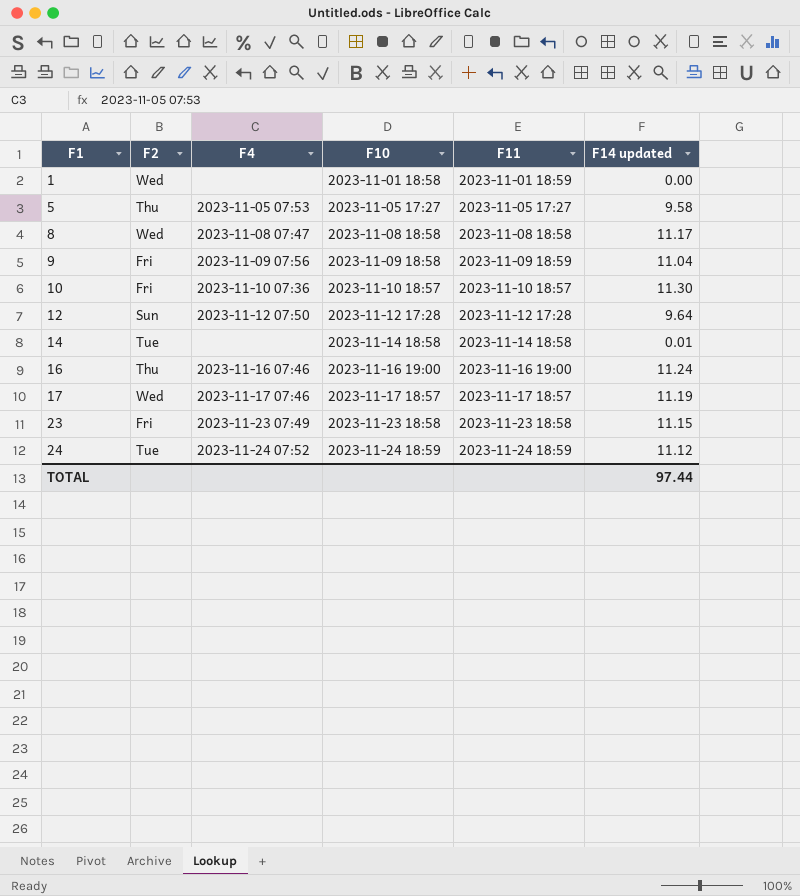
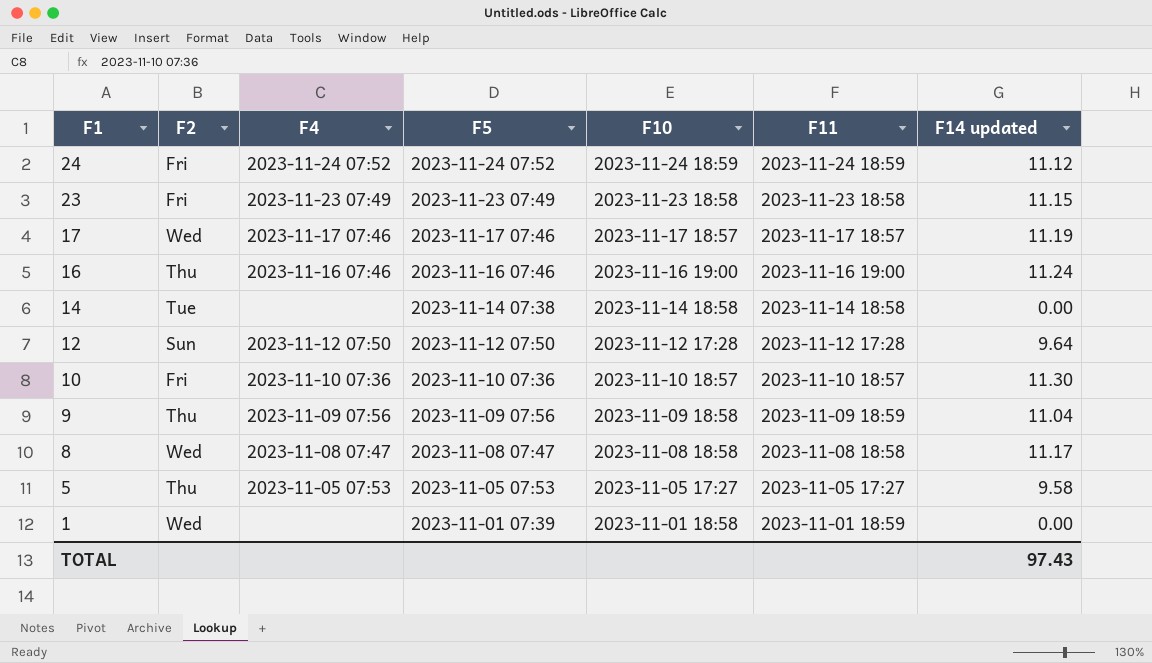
row order: F1 ascending -> F1 descending
column F5 | position: none -> 4
24 | F2: Tue -> Fri
14 | F14 updated: 0.01 -> 0.00
9 | F2: Fri -> Thu
TOTAL | F14 updated: 97.44 -> 97.43

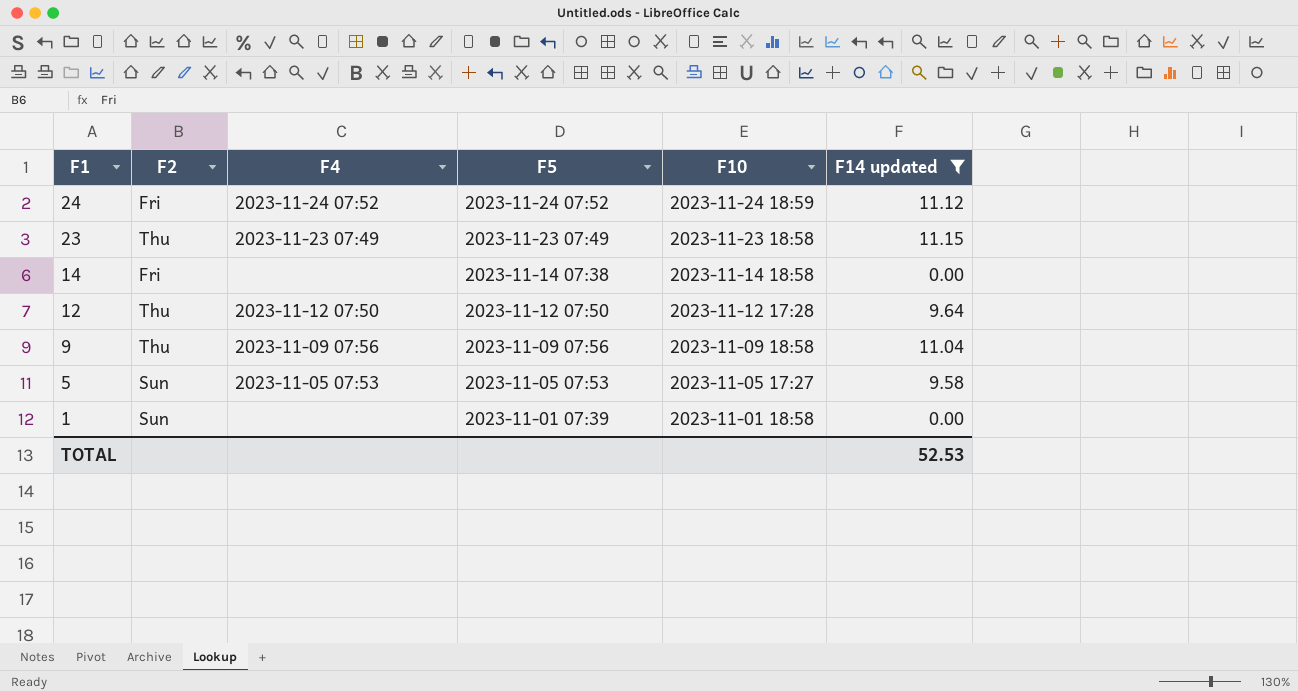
filter: none -> F14 updated <= 11.15
column F11 | position: 6 -> none
23 | F2: Fri -> Thu
14 | F2: Tue -> Fri
12 | F2: Sun -> Thu
5 | F2: Thu -> Sun
1 | F2: Wed -> Sun
TOTAL | F14 updated: 97.43 -> 52.53

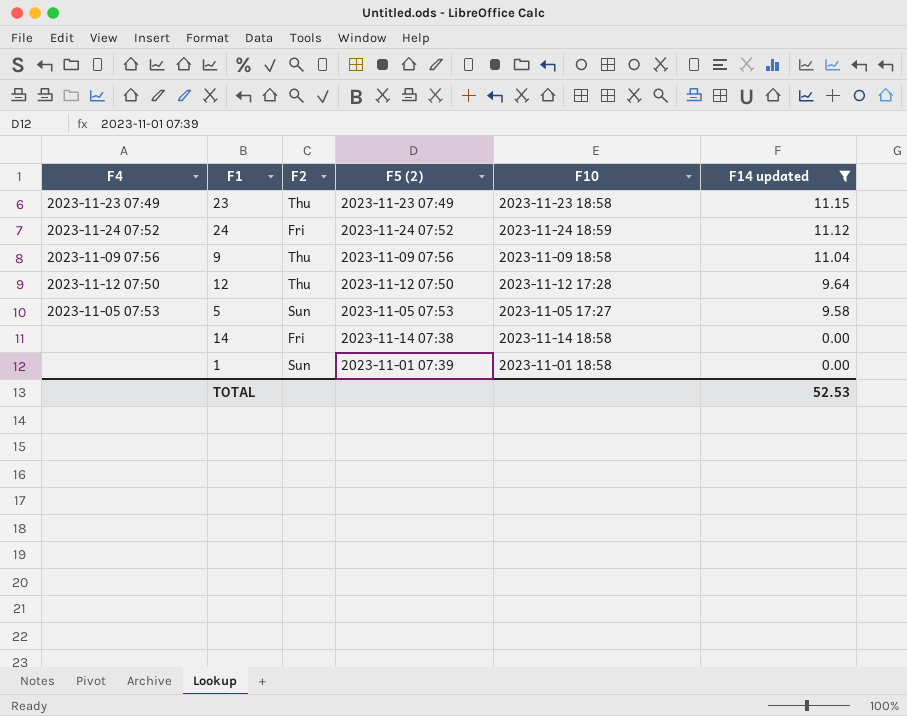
row order: F1 descending -> F14 updated descending
column F4 | position: 3 -> 1
column name: F5 -> F5 (2)

